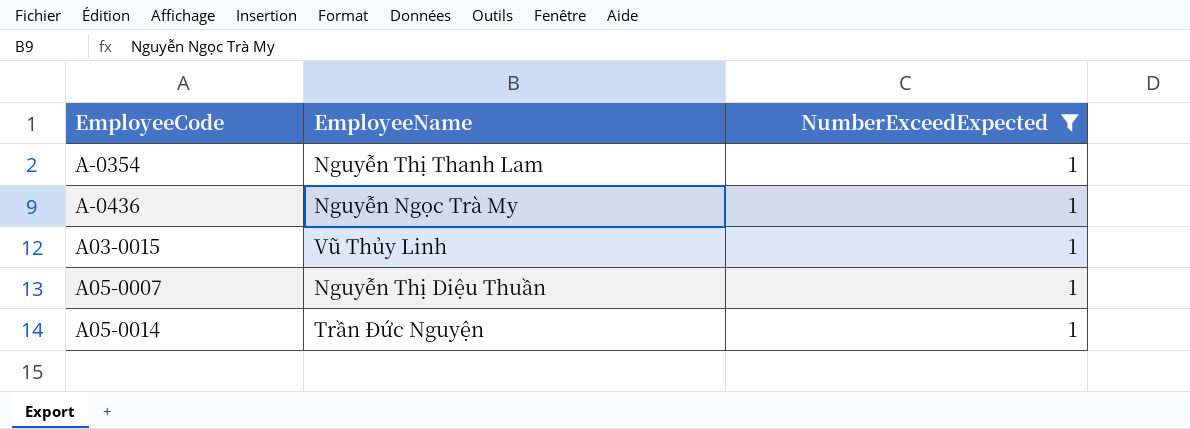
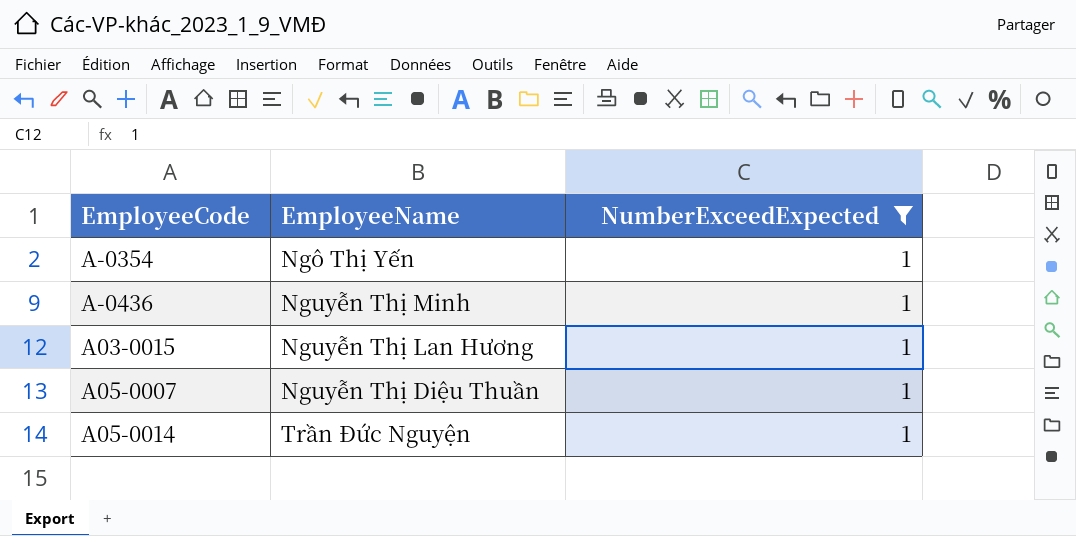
A-0354 | EmployeeName: Nguyễn Thị Thanh Lam -> Ngô Thị Yến
A-0436 | EmployeeName: Nguyễn Ngọc Trà My -> Nguyễn Thị Minh
A03-0015 | EmployeeName: Vũ Thủy Linh -> Nguyễn Thị Lan Hương

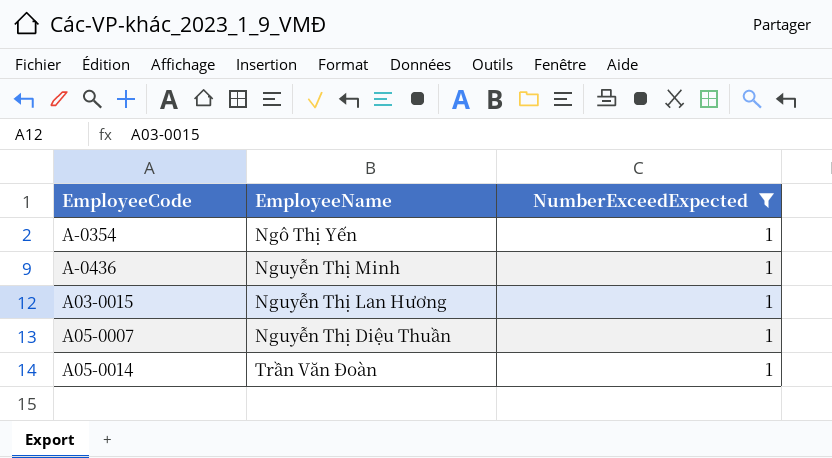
A05-0014 | EmployeeName: Trần Đức Nguyện -> Trần Văn Đoàn

